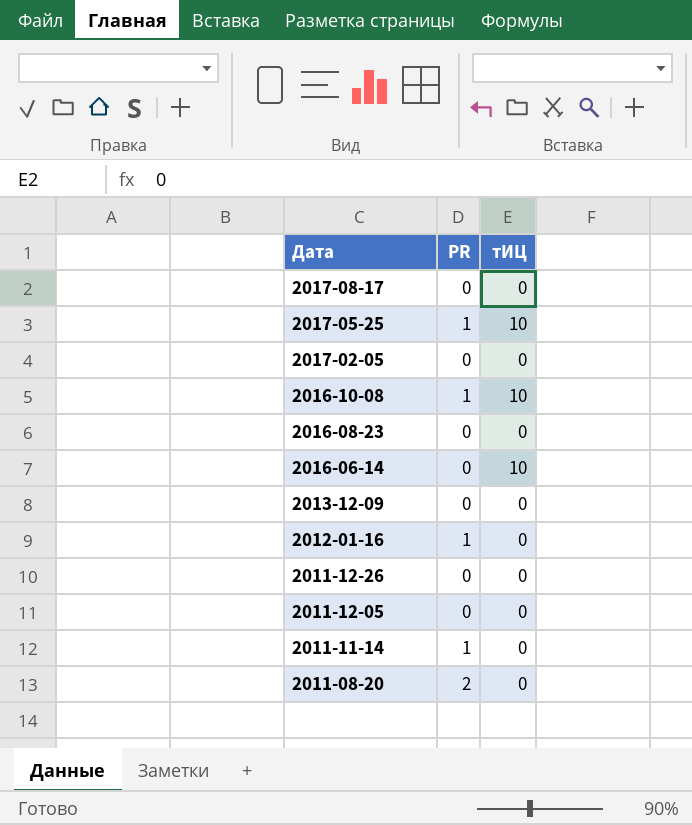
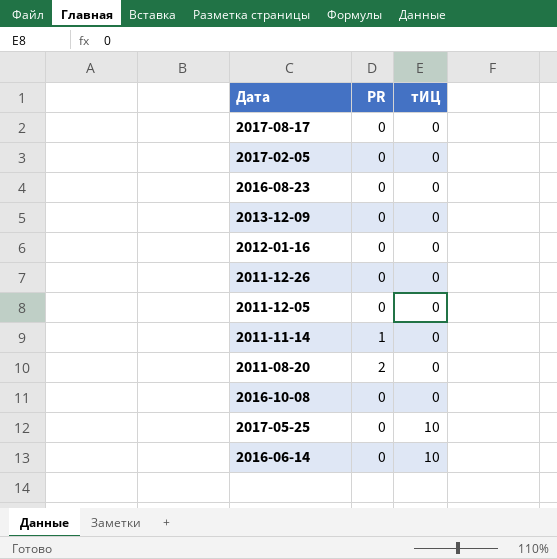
row order: Дата descending -> тИЦ ascending
2012-01-16 | PR: 1 -> 0
2016-10-08 | PR: 1 -> 0
2016-10-08 | тИЦ: 10 -> 0
2017-05-25 | PR: 1 -> 0

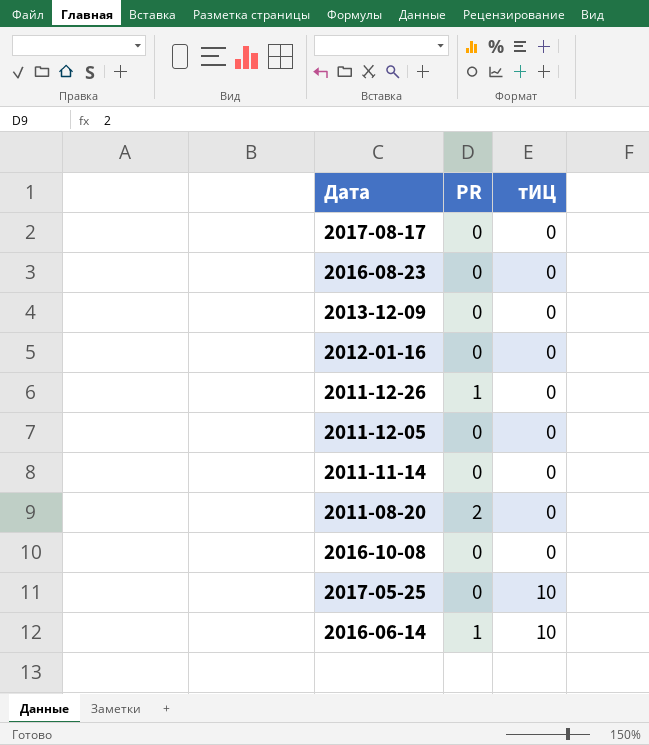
row 2017-02-05: 0 | 0 -> none
2011-12-26 | PR: 0 -> 1
2011-11-14 | PR: 1 -> 0
2016-06-14 | PR: 0 -> 1

